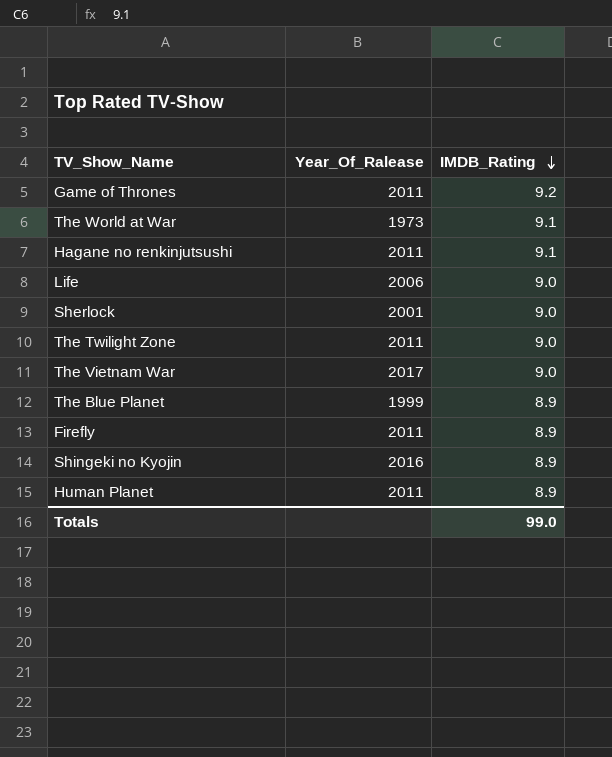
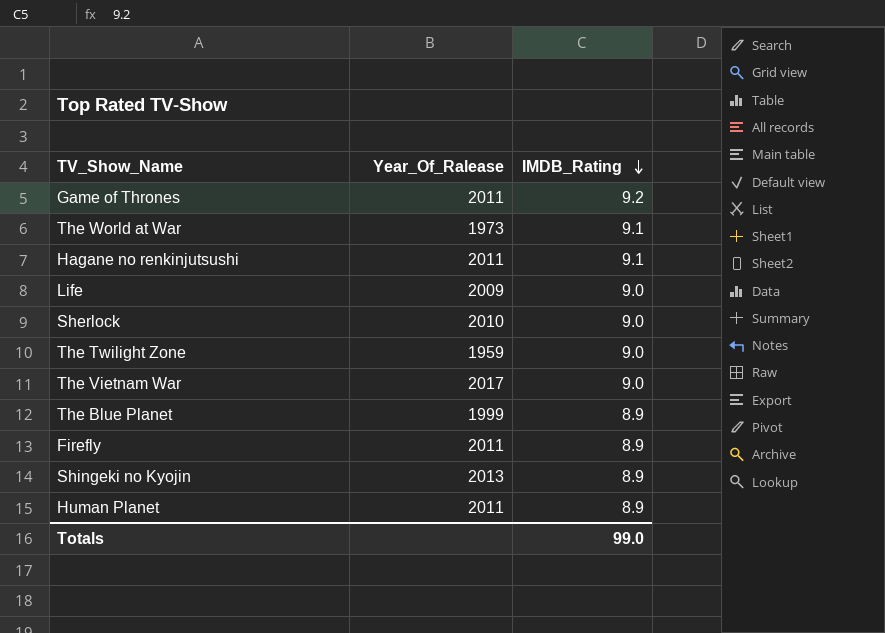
Life | Year_Of_Ralease: 2006 -> 2009
Sherlock | Year_Of_Ralease: 2001 -> 2010
The Twilight Zone | Year_Of_Ralease: 2011 -> 1959
Shingeki no Kyojin | Year_Of_Ralease: 2016 -> 2013

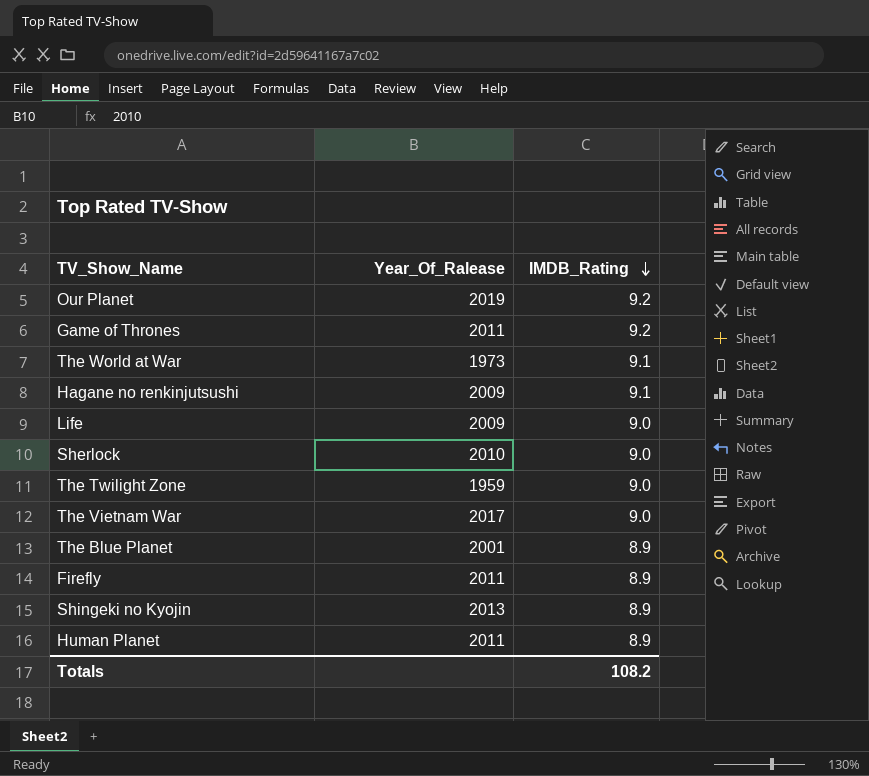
row Our Planet: none -> 2019 | 9.2
Hagane no renkinjutsushi | Year_Of_Ralease: 2011 -> 2009
The Blue Planet | Year_Of_Ralease: 1999 -> 2001
Totals | IMDB_Rating: 99.0 -> 108.2

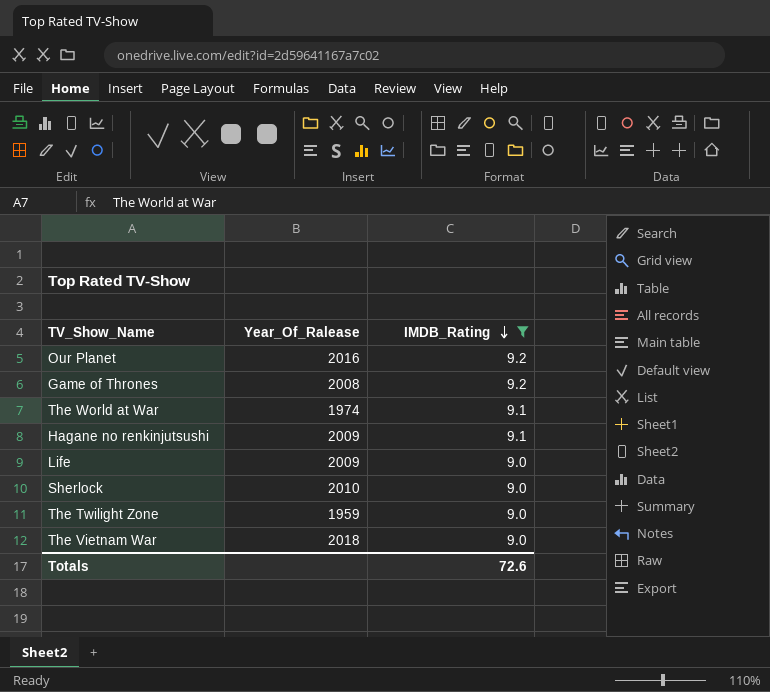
filter: none -> IMDB_Rating != 8.9
Our Planet | Year_Of_Ralease: 2019 -> 2016
Game of Thrones | Year_Of_Ralease: 2011 -> 2008
The World at War | Year_Of_Ralease: 1973 -> 1974
The Vietnam War | Year_Of_Ralease: 2017 -> 2018
Totals | IMDB_Rating: 108.2 -> 72.6

